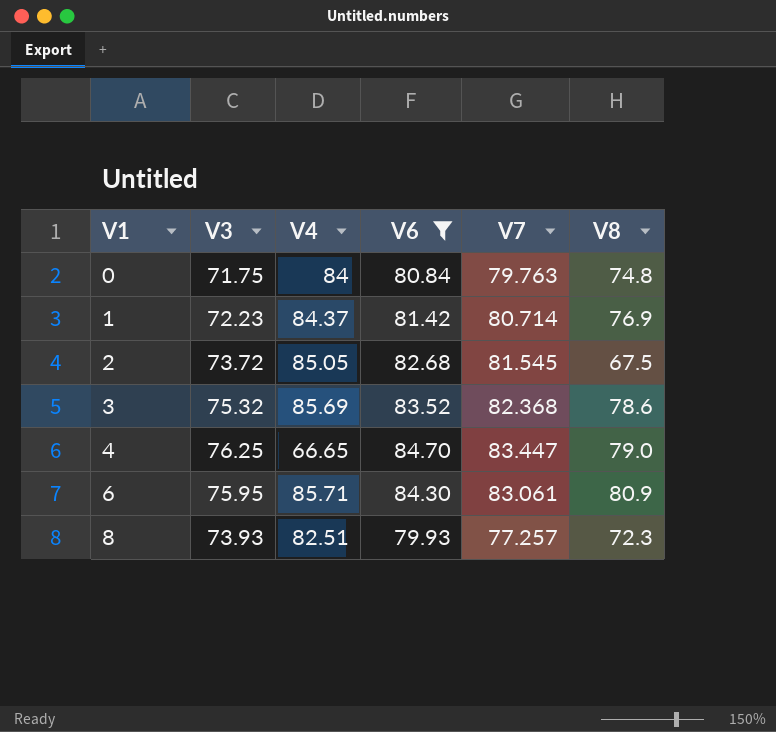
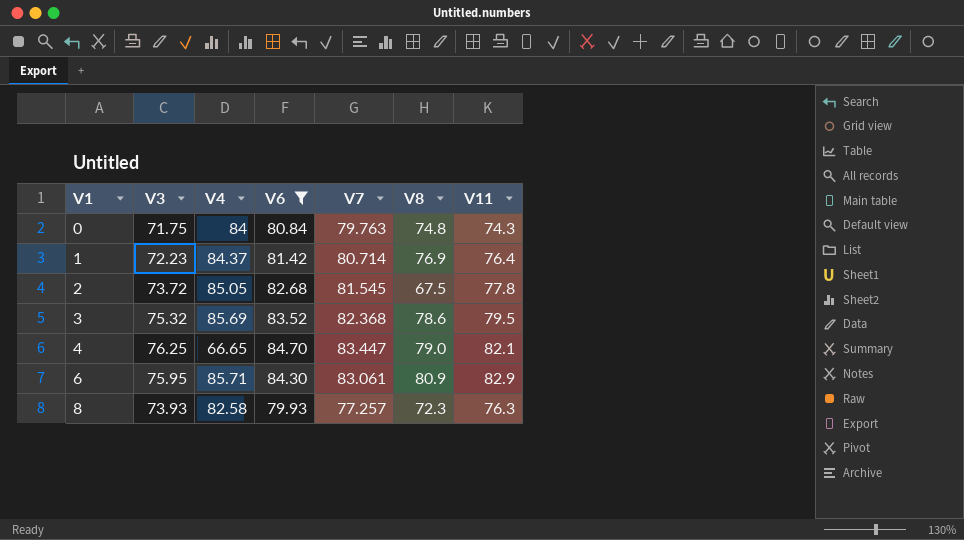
column V11 | position: none -> 7
8 | V4: 82.51 -> 82.58

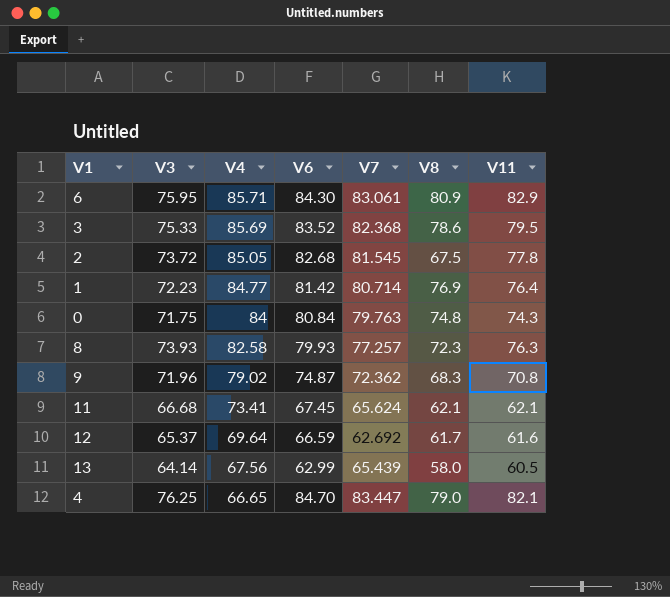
filter: V6 >= 79.93 -> none
row order: V1 ascending -> V4 descending
3 | V3: 75.32 -> 75.33
1 | V4: 84.37 -> 84.77

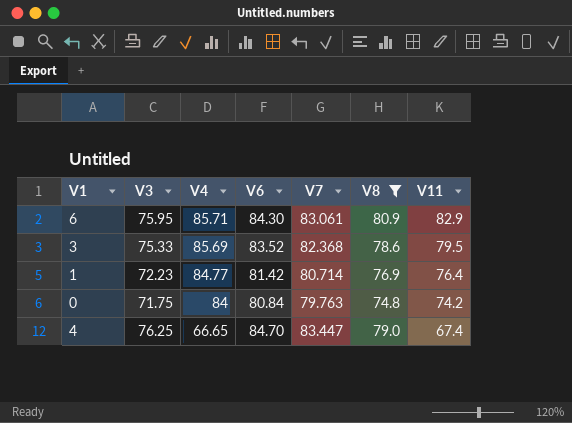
filter: none -> V8 >= 74.8
0 | V11: 74.3 -> 74.2
4 | V11: 82.1 -> 67.4

